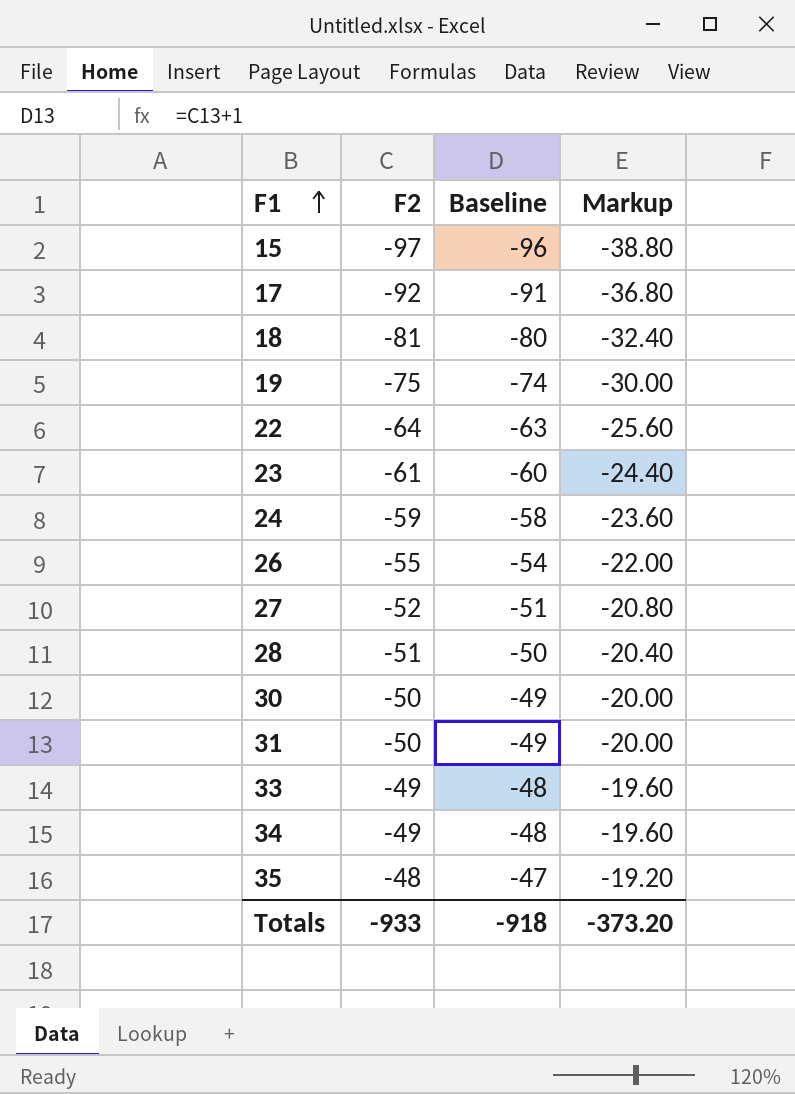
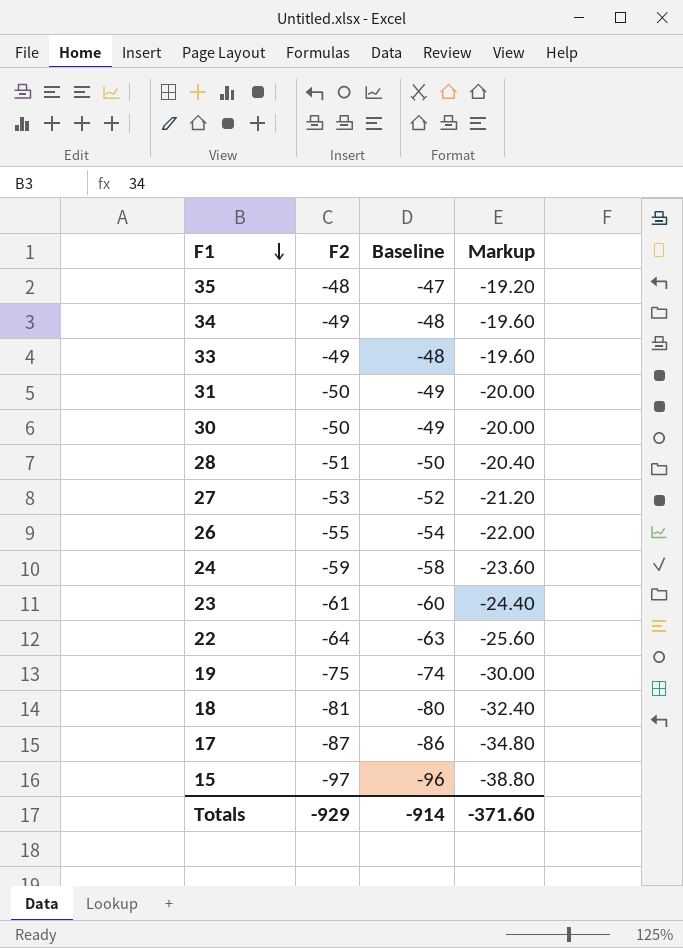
row order: F1 ascending -> F1 descending
27 | F2: -52 -> -53
27 | Baseline: -51 -> -52
27 | Markup: -20.80 -> -21.20
17 | F2: -92 -> -87
17 | Baseline: -91 -> -86
17 | Markup: -36.80 -> -34.80
Totals | F2: -933 -> -929
Totals | Baseline: -918 -> -914
Totals | Markup: -373.20 -> -371.60

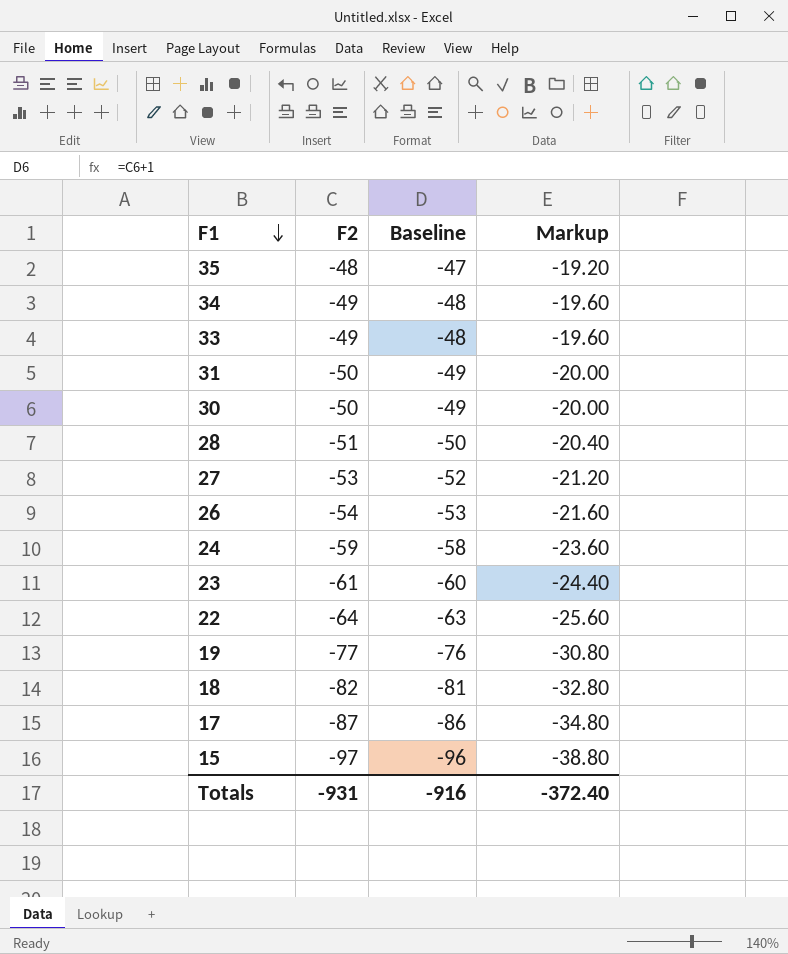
26 | F2: -55 -> -54
26 | Baseline: -54 -> -53
26 | Markup: -22.00 -> -21.60
19 | F2: -75 -> -77
19 | Baseline: -74 -> -76
19 | Markup: -30.00 -> -30.80
18 | F2: -81 -> -82
18 | Baseline: -80 -> -81
18 | Markup: -32.40 -> -32.80
Totals | F2: -929 -> -931
Totals | Baseline: -914 -> -916
Totals | Markup: -371.60 -> -372.40

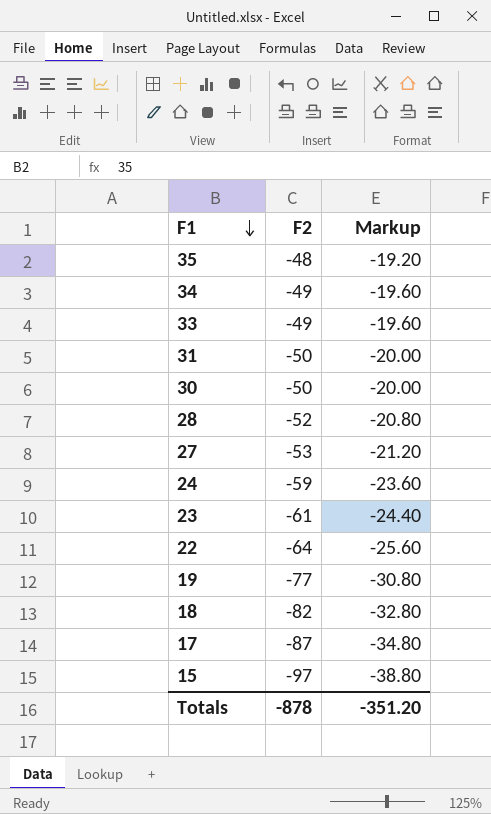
column Baseline | formula: [F2] + 1 -> none
row 26: -54 | -53 | -21.60 -> none
28 | F2: -51 -> -52
28 | Markup: -20.40 -> -20.80
Totals | F2: -931 -> -878
Totals | Markup: -372.40 -> -351.20

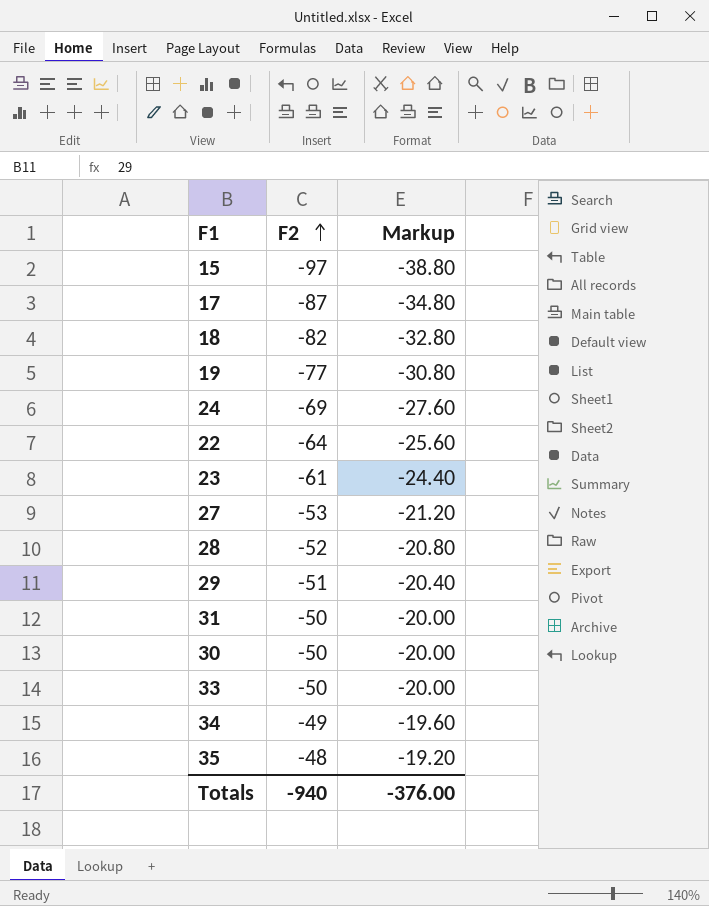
row order: F1 descending -> F2 ascending
24 | F2: -59 -> -69
24 | Markup: -23.60 -> -27.60
row 29: none -> -51 | -20.40
33 | F2: -49 -> -50
33 | Markup: -19.60 -> -20.00
Totals | F2: -878 -> -940
Totals | Markup: -351.20 -> -376.00

